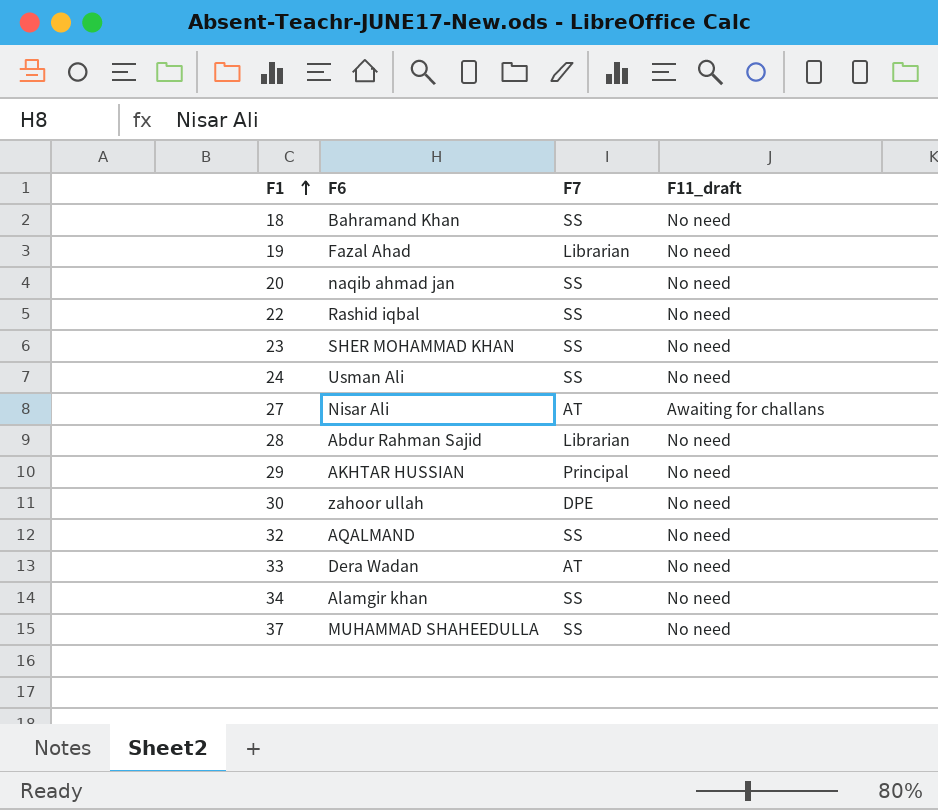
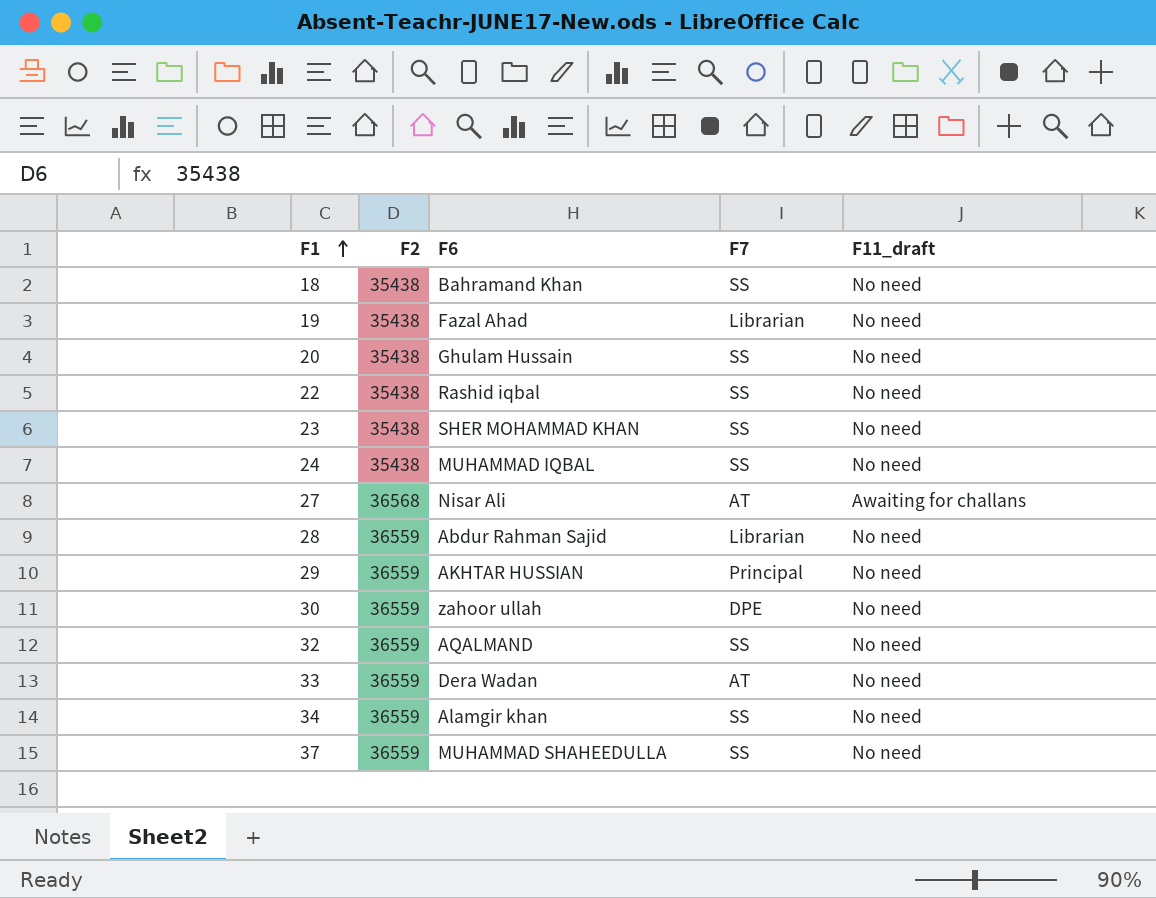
column F2 | position: none -> 2
20 | F6: naqib ahmad jan -> Ghulam Hussain
24 | F6: Usman Ali -> MUHAMMAD IQBAL

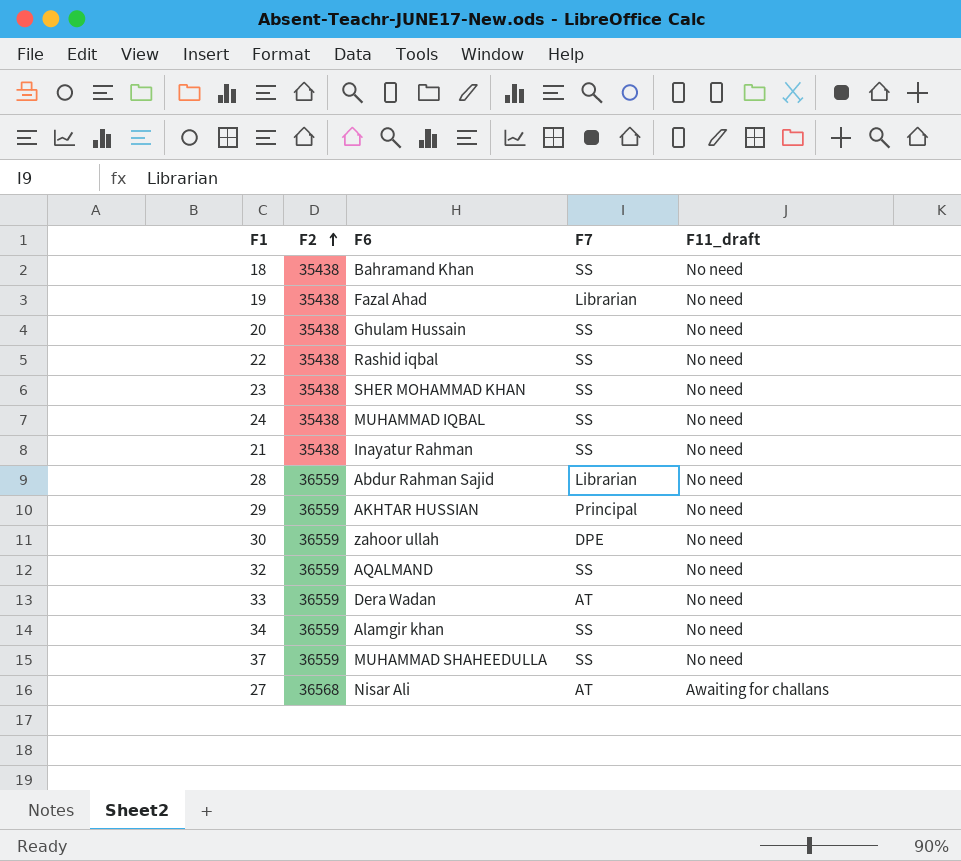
row order: F1 ascending -> F2 ascending
row 21: none -> 35438 | Inayatur Rahman | SS | No need

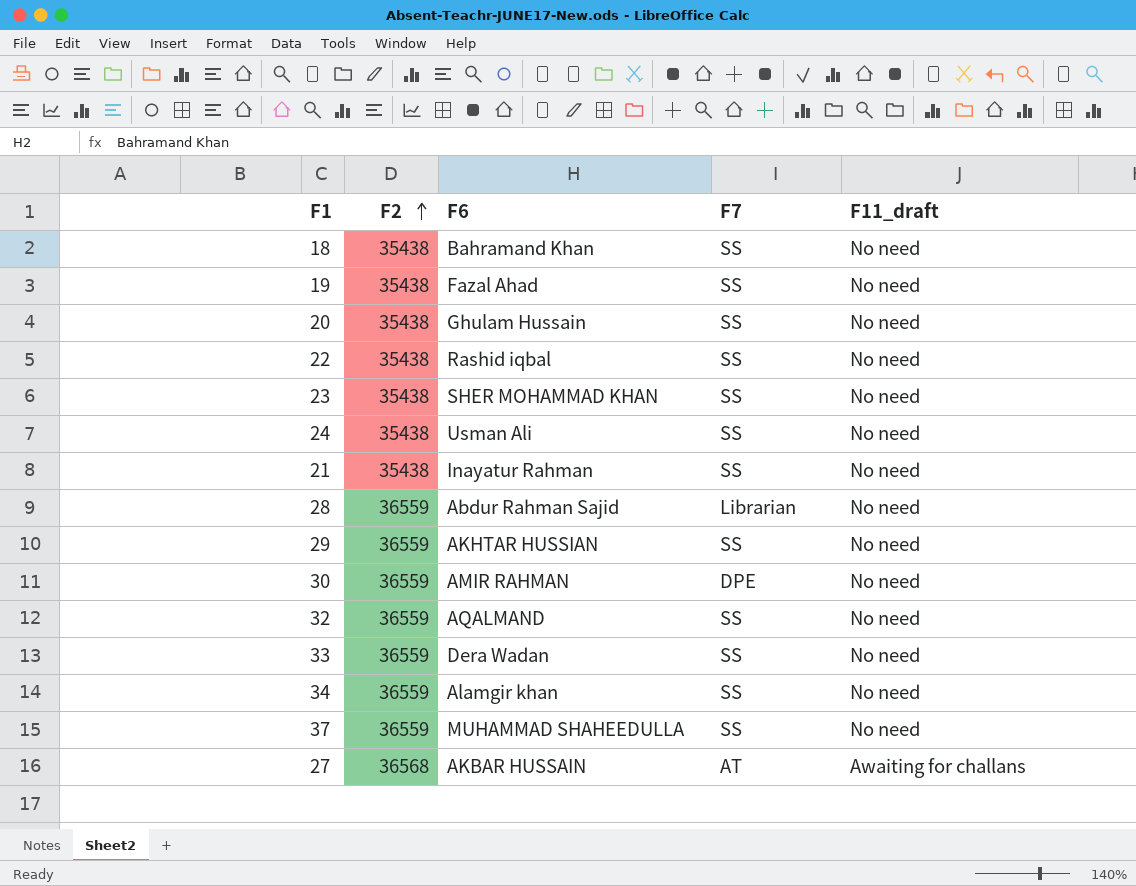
19 | F7: Librarian -> SS
24 | F6: MUHAMMAD IQBAL -> Usman Ali
29 | F7: Principal -> SS
30 | F6: zahoor ullah -> AMIR RAHMAN
33 | F7: AT -> SS
27 | F6: Nisar Ali -> AKBAR HUSSAIN

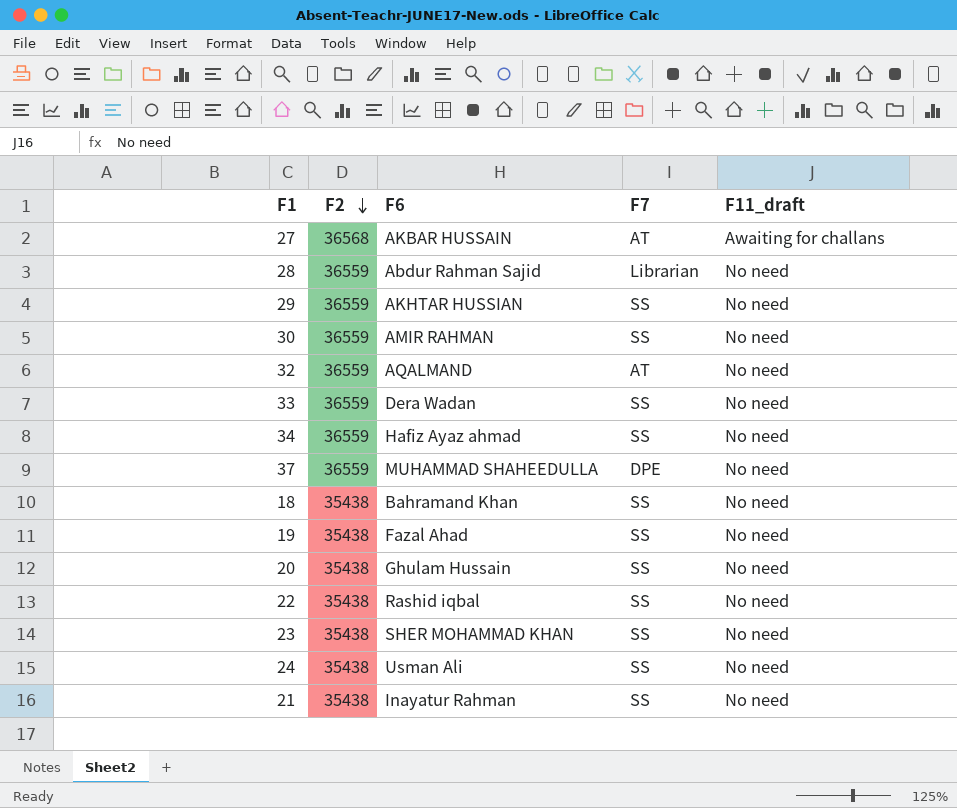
row order: F2 ascending -> F2 descending
30 | F7: DPE -> SS
32 | F7: SS -> AT
34 | F6: Alamgir khan -> Hafiz Ayaz ahmad
37 | F7: SS -> DPE

